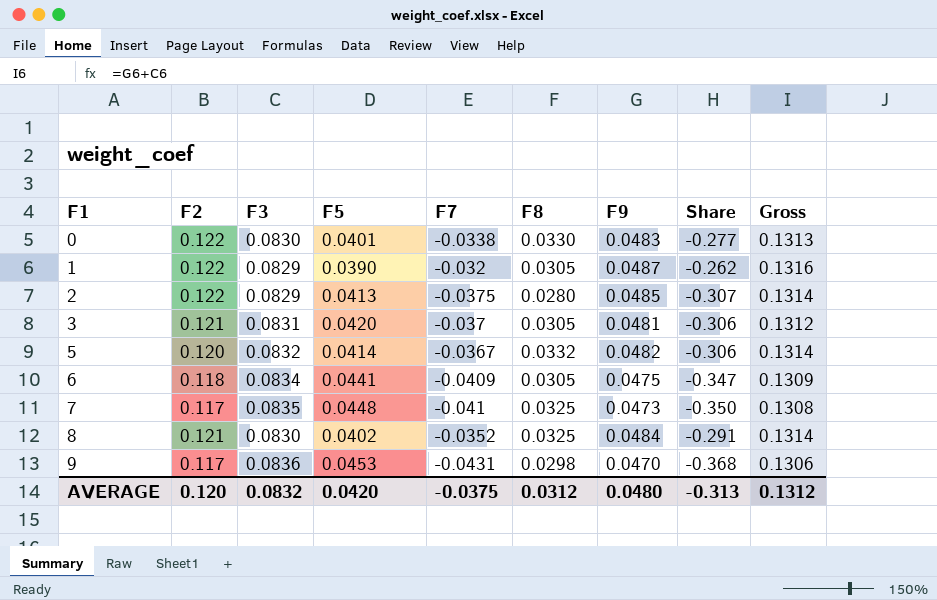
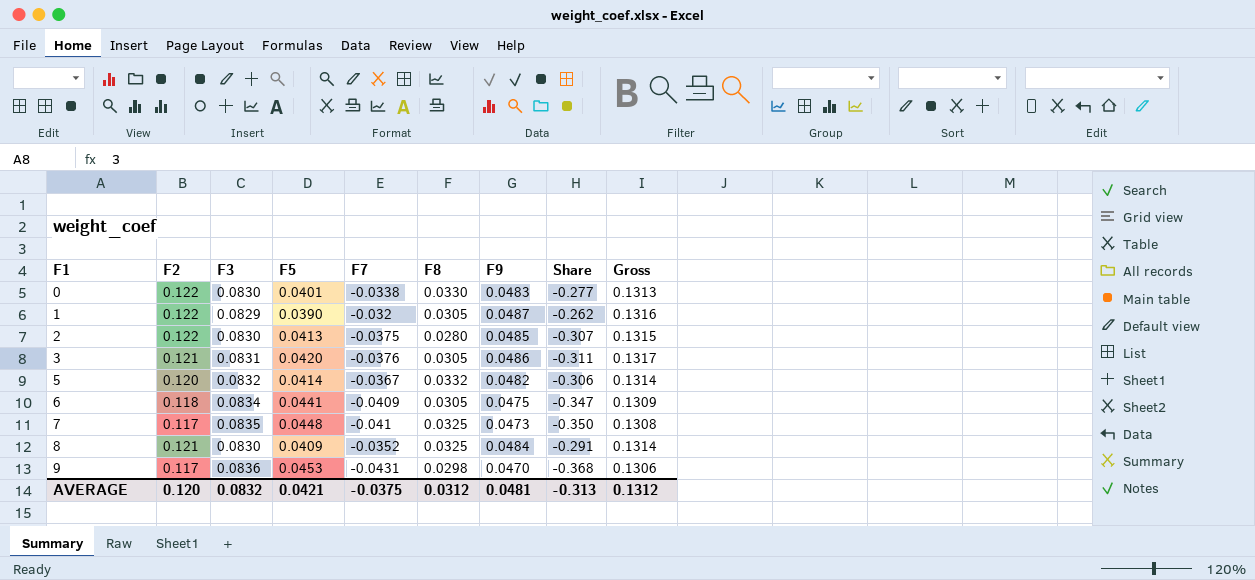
2 | F3: 0.0829 -> 0.0830
2 | Gross: 0.1314 -> 0.1315
3 | F7: -0.037 -> -0.0376
3 | F9: 0.0481 -> 0.0486
3 | Share: -0.306 -> -0.311
3 | Gross: 0.1312 -> 0.1317
8 | F5: 0.0402 -> 0.0409
AVERAGE | F5: 0.0420 -> 0.0421
AVERAGE | F9: 0.0480 -> 0.0481

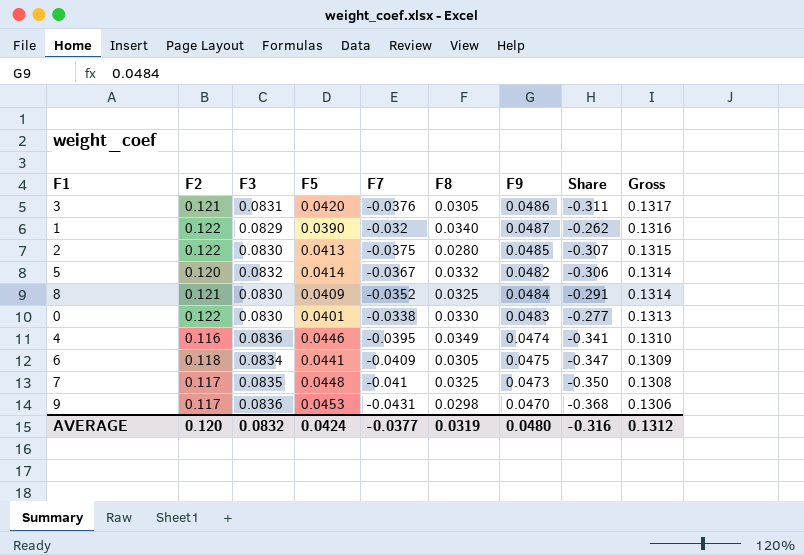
row order: F1 ascending -> Gross descending
1 | F8: 0.0305 -> 0.0340
row 4: none -> 0.116 | 0.0836 | 0.0446 | -0.0395 | 0.0349 | 0.0474 | -0.341 | 0.1310
AVERAGE | F5: 0.0421 -> 0.0424
AVERAGE | F7: -0.0375 -> -0.0377
AVERAGE | F8: 0.0312 -> 0.0319
AVERAGE | F9: 0.0481 -> 0.0480
AVERAGE | Share: -0.313 -> -0.316

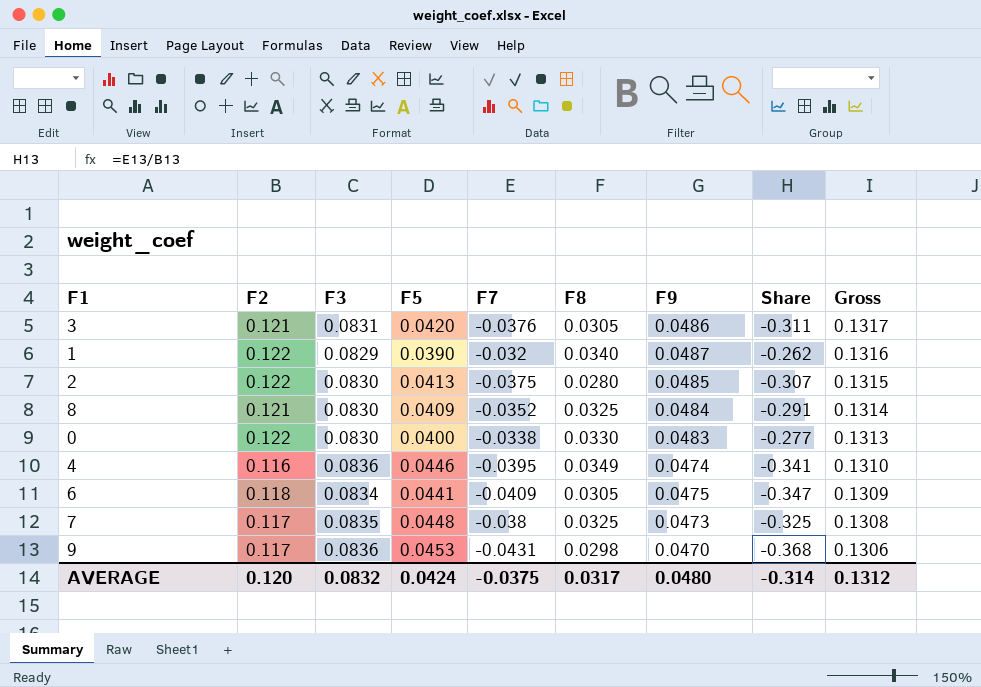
row 5: 0.120 | 0.0832 | 0.0414 | -0.0367 | 0.0332 | 0.0482 | -0.306 | 0.1314 -> none
0 | F5: 0.0401 -> 0.0400
7 | F7: -0.041 -> -0.038
7 | Share: -0.350 -> -0.325
AVERAGE | F7: -0.0377 -> -0.0375
AVERAGE | F8: 0.0319 -> 0.0317
AVERAGE | Share: -0.316 -> -0.314

